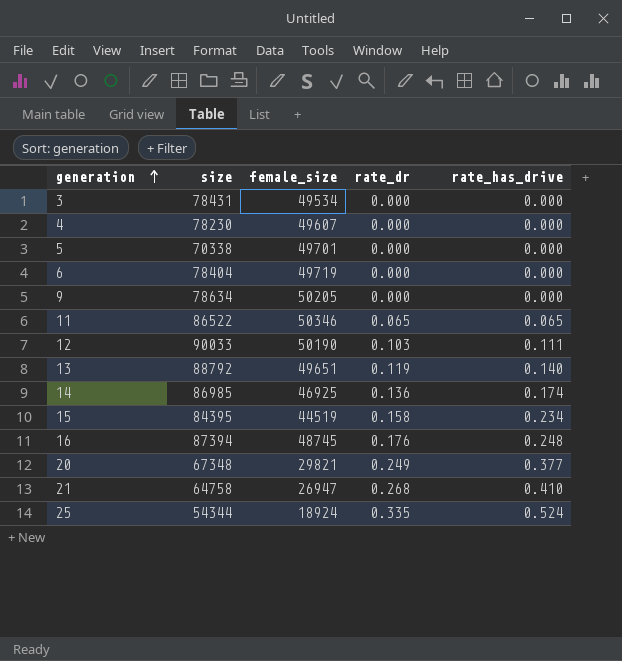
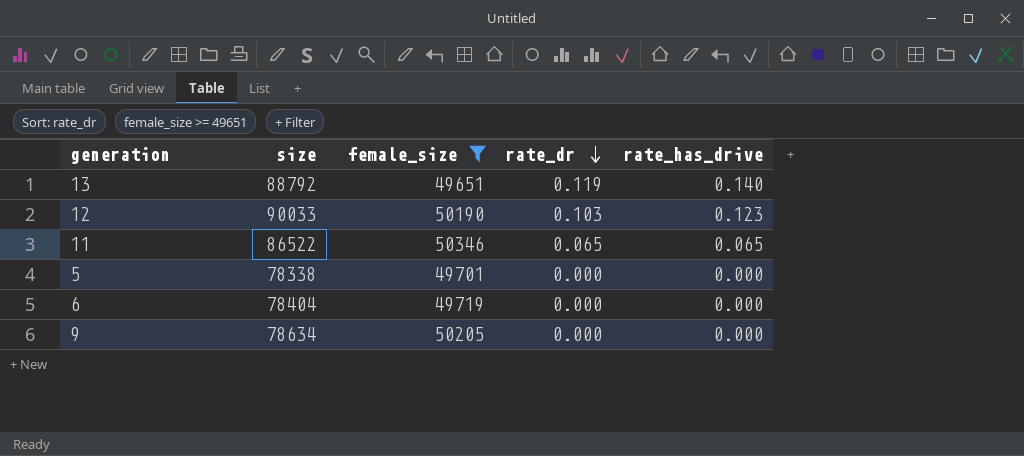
filter: none -> female_size >= 49651
row order: generation ascending -> rate_dr descending
12 | rate_has_drive: 0.111 -> 0.123
5 | size: 70338 -> 78338

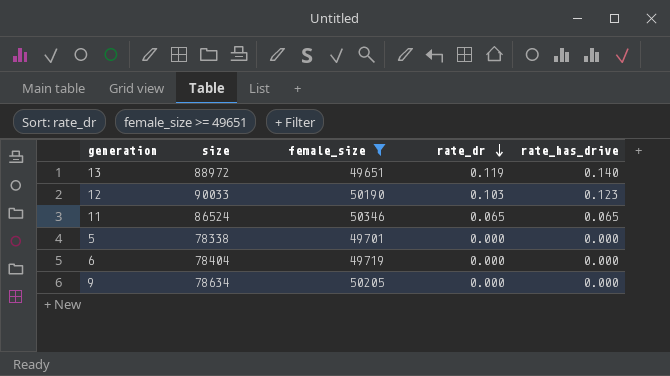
13 | size: 88792 -> 88972
11 | size: 86522 -> 86524

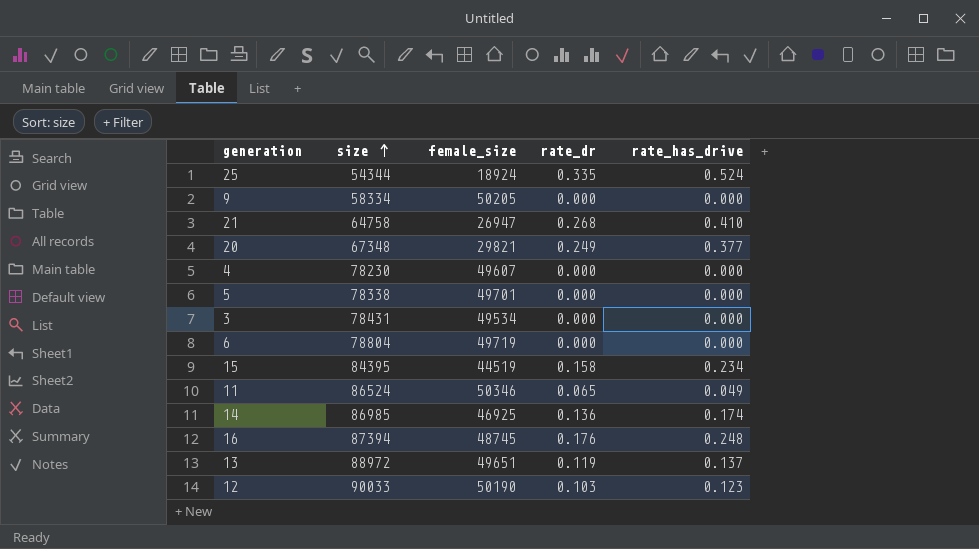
filter: female_size >= 49651 -> none
row order: rate_dr descending -> size ascending
9 | size: 78634 -> 58334
6 | size: 78404 -> 78804
11 | rate_has_drive: 0.065 -> 0.049
13 | rate_has_drive: 0.140 -> 0.137

